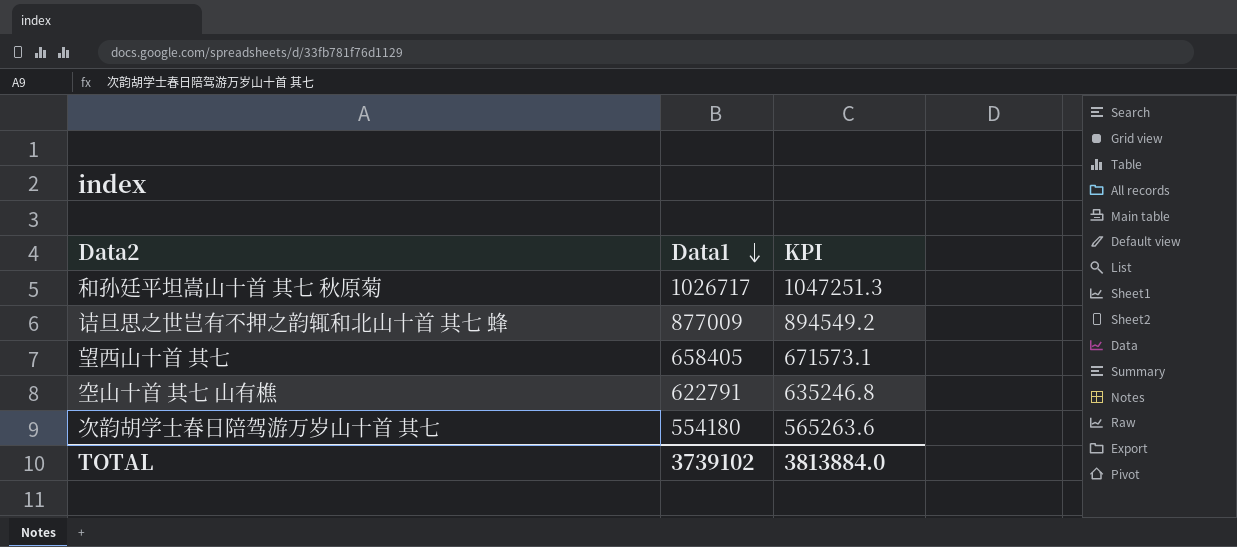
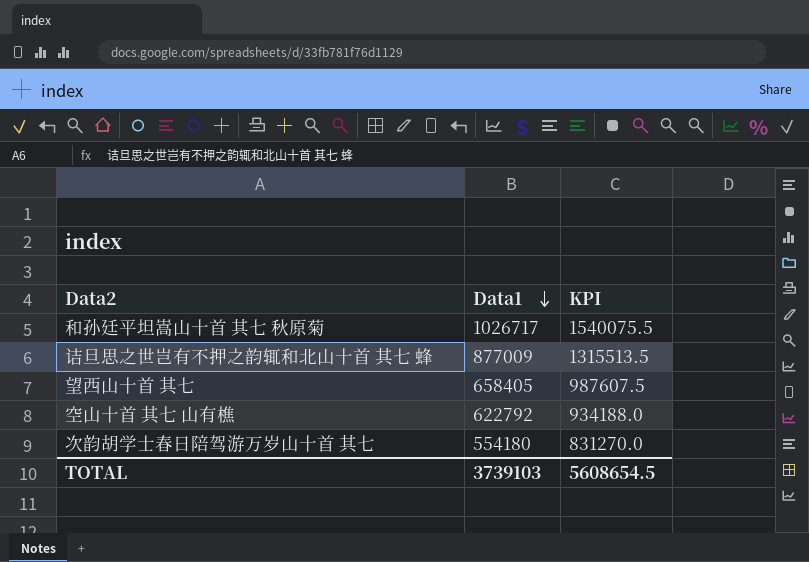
column KPI | formula: [Data1] * 1.02 -> [Data1] * 1.5
空山十首 其七 山有樵 | Data1: 622791 -> 622792
TOTAL | Data1: 3739102 -> 3739103
TOTAL | KPI: 3813884.0 -> 5608654.5

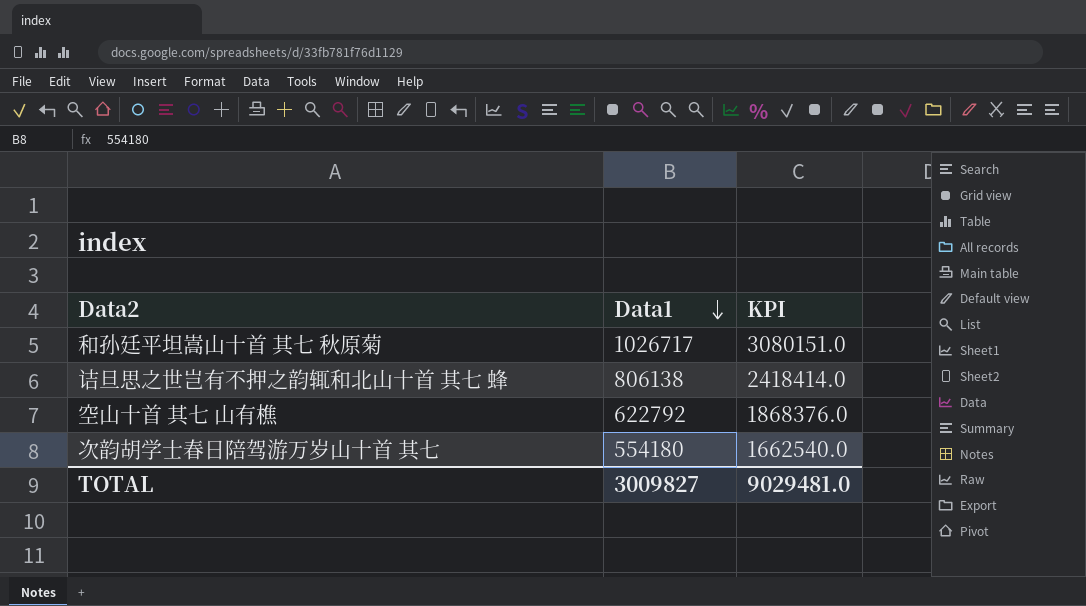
column KPI | formula: [Data1] * 1.5 -> [Data1] * 3
row 望西山十首 其七: 658405 | 987607.5 -> none
诘旦思之世岂有不押之韵辄和北山十首 其七 蜂 | Data1: 877009 -> 806138
TOTAL | Data1: 3739103 -> 3009827
TOTAL | KPI: 5608654.5 -> 9029481.0

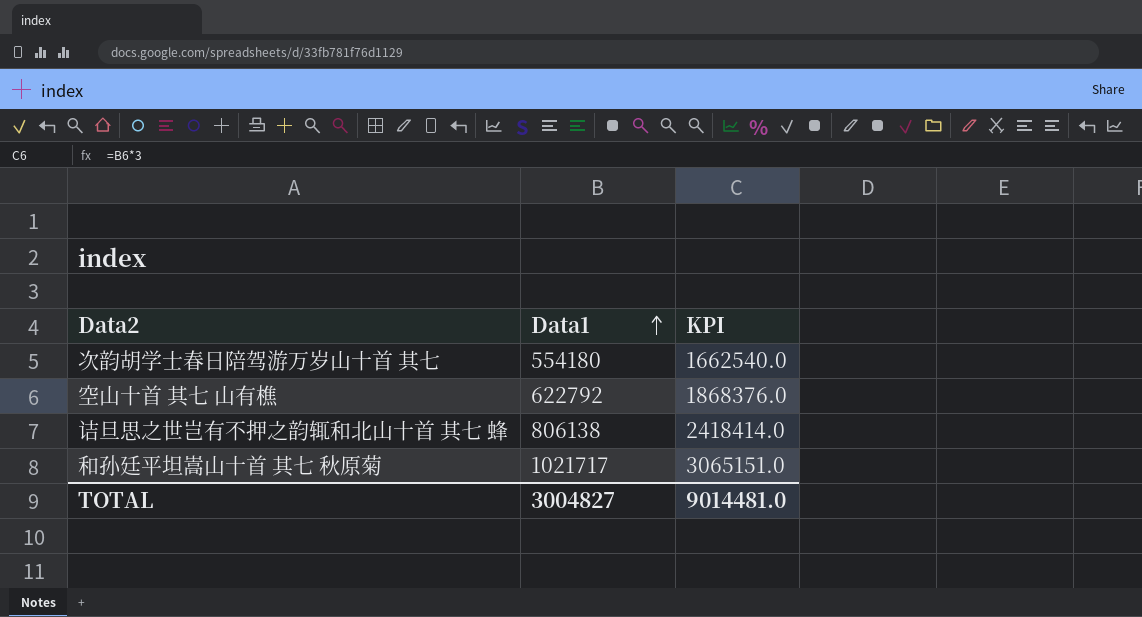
row order: Data1 descending -> Data1 ascending
和孙廷平坦嵩山十首 其七 秋原菊 | Data1: 1026717 -> 1021717
和孙廷平坦嵩山十首 其七 秋原菊 | KPI: 3080151.0 -> 3065151.0
TOTAL | Data1: 3009827 -> 3004827
TOTAL | KPI: 9029481.0 -> 9014481.0

